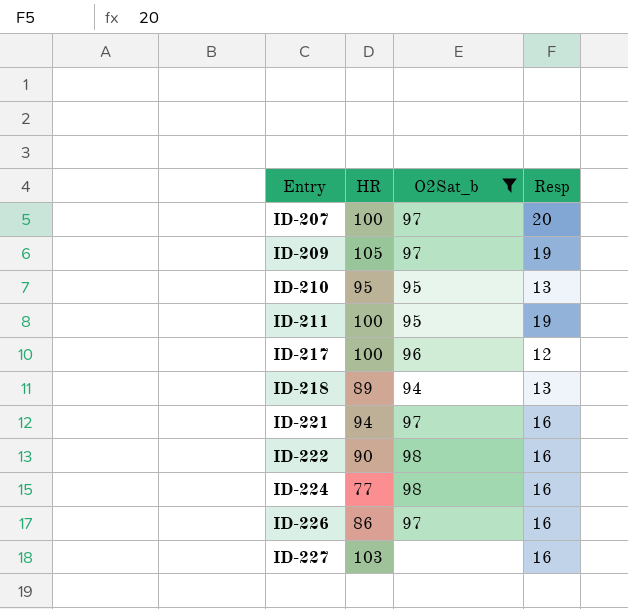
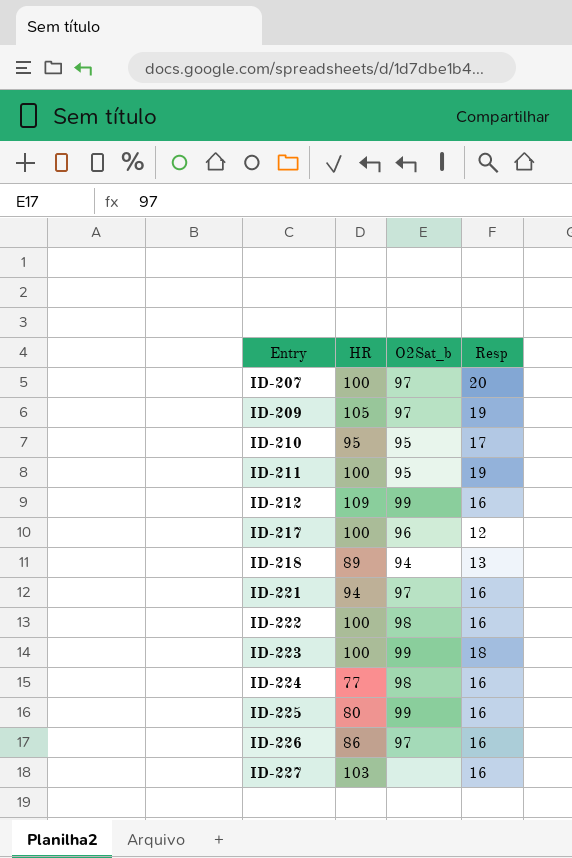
filter: O2Sat_b != 99 -> none
ID-210 | Resp: 13 -> 17
ID-222 | HR: 90 -> 100

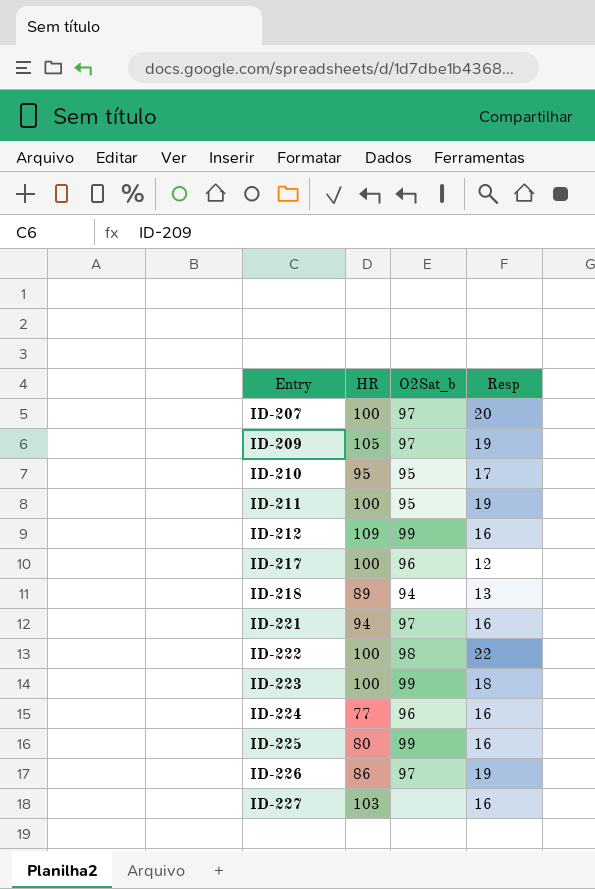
ID-222 | Resp: 16 -> 22
ID-224 | O2Sat_b: 98 -> 96
ID-226 | Resp: 16 -> 19

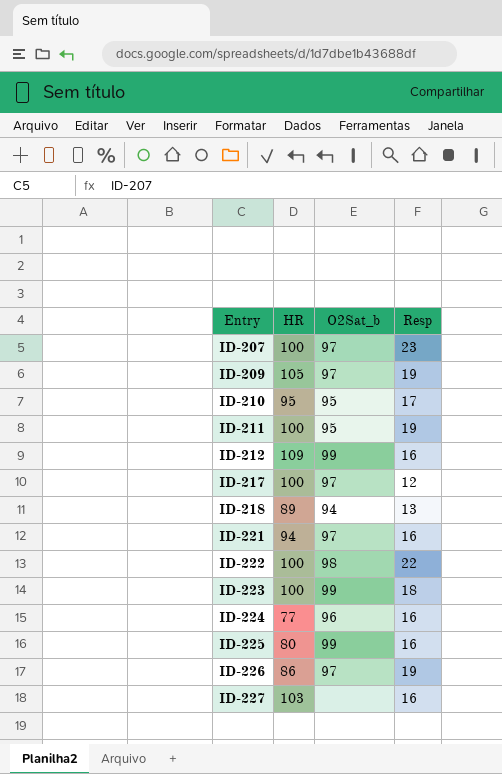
ID-207 | Resp: 20 -> 23
ID-217 | O2Sat_b: 96 -> 97

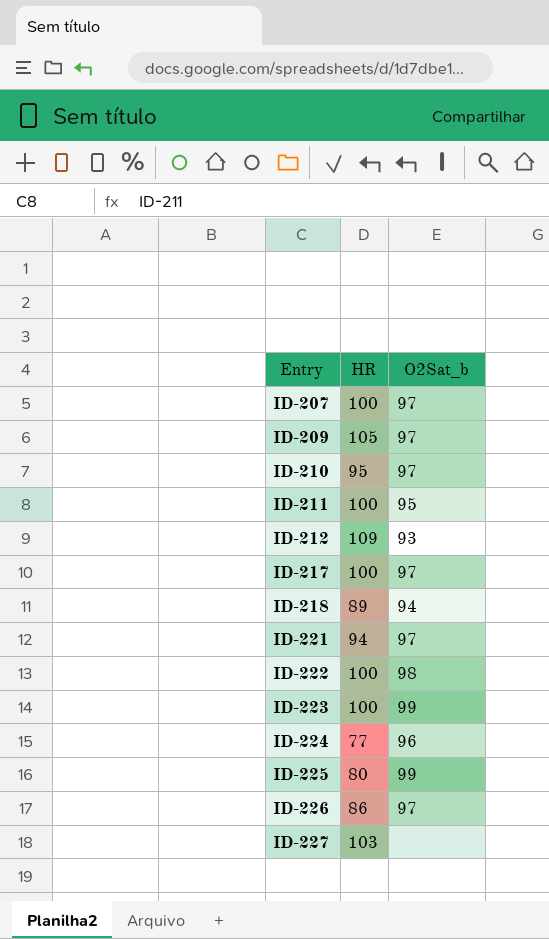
column Resp | position: 4 -> none
ID-210 | O2Sat_b: 95 -> 97
ID-212 | O2Sat_b: 99 -> 93

